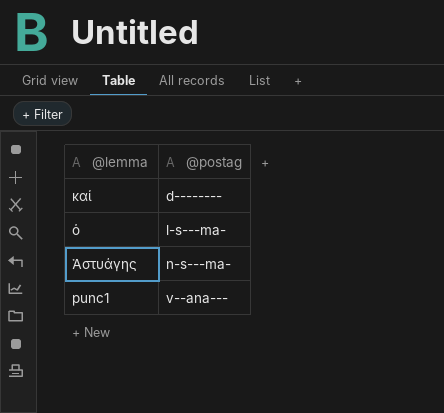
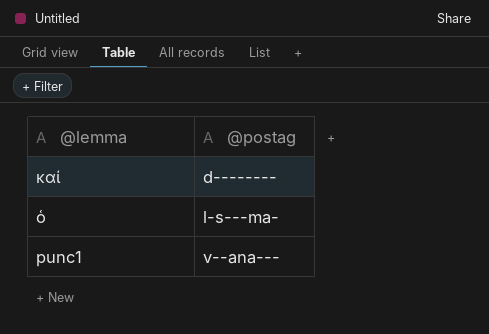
row Ἀστυάγης: n-s---ma- -> none

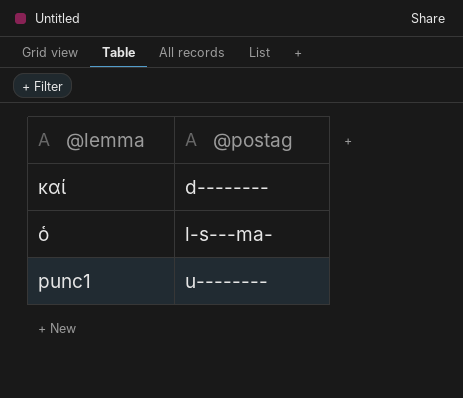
punc1 | @postag: v--ana--- -> u--------

